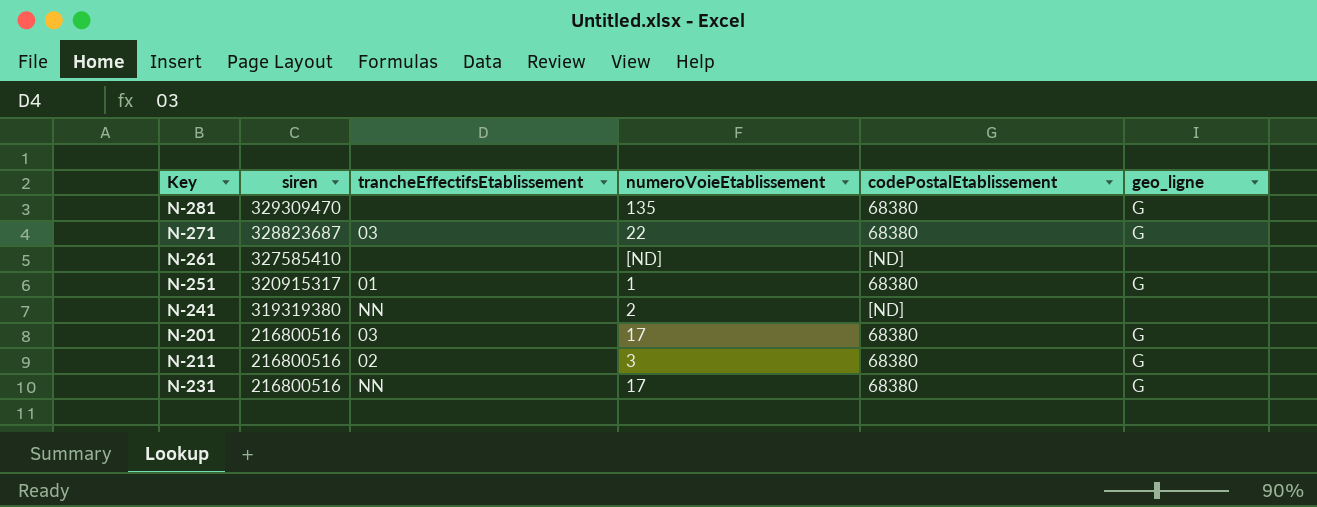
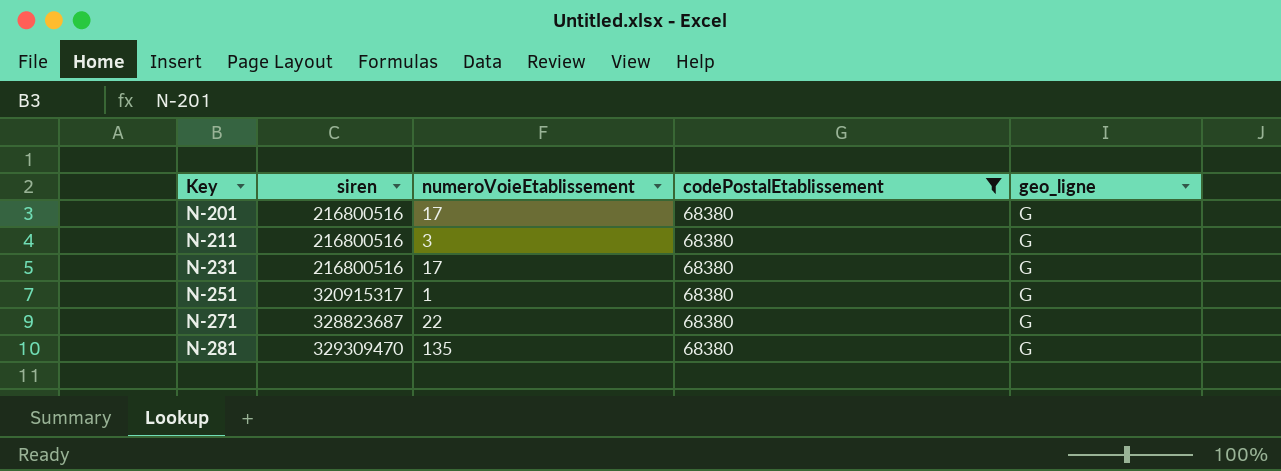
filter: none -> codePostalEtablissement = 68380
row order: siren descending -> Key ascending
column trancheEffectifsEtablissement | position: 3 -> none

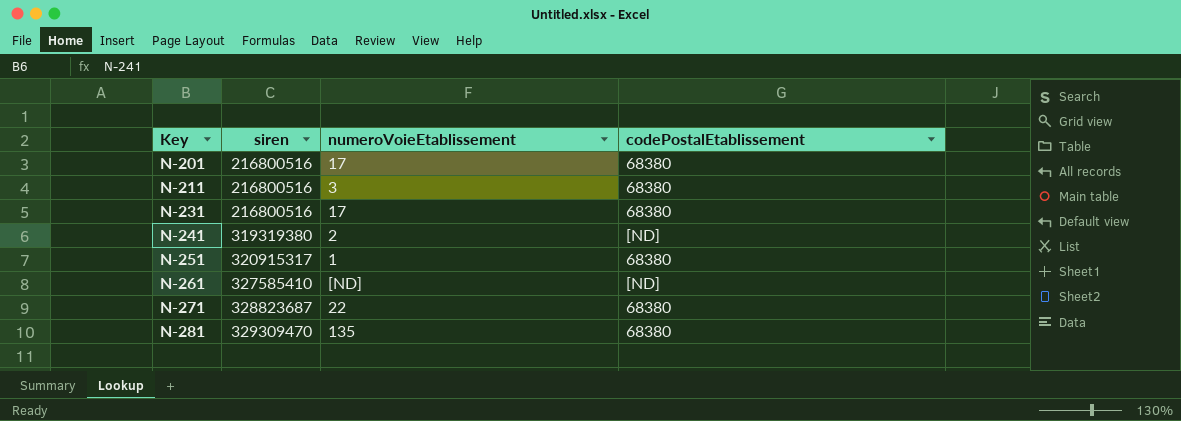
filter: codePostalEtablissement = 68380 -> none
column geo_ligne | position: 5 -> none

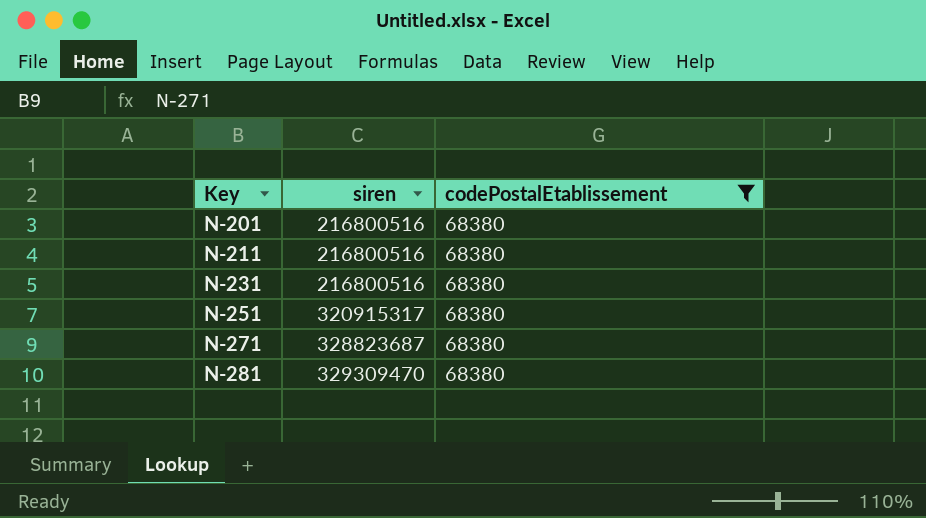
filter: none -> codePostalEtablissement = 68380
column numeroVoieEtablissement | position: 3 -> none

